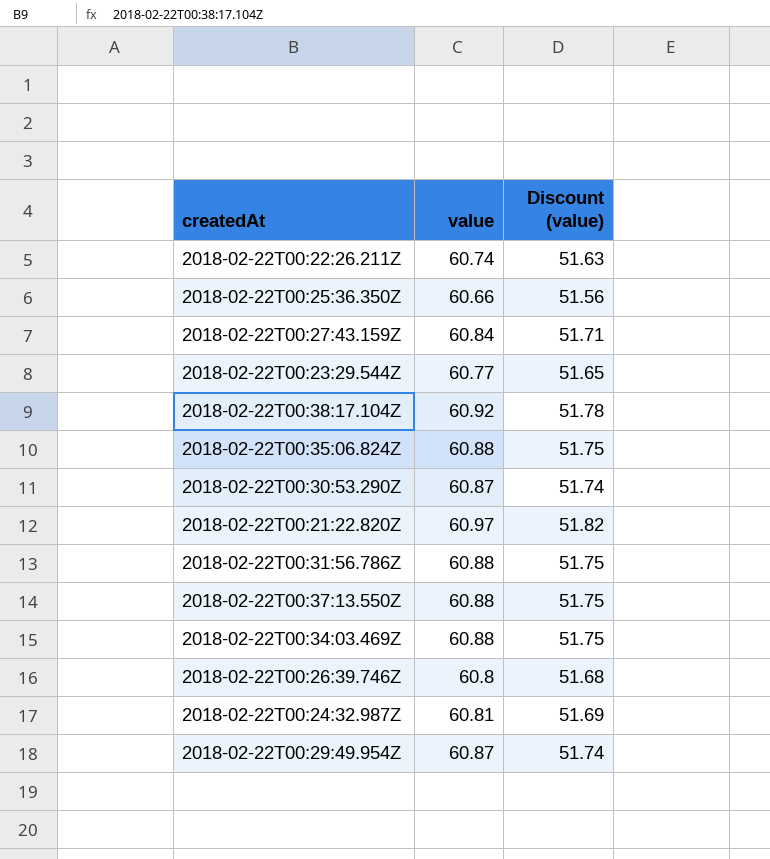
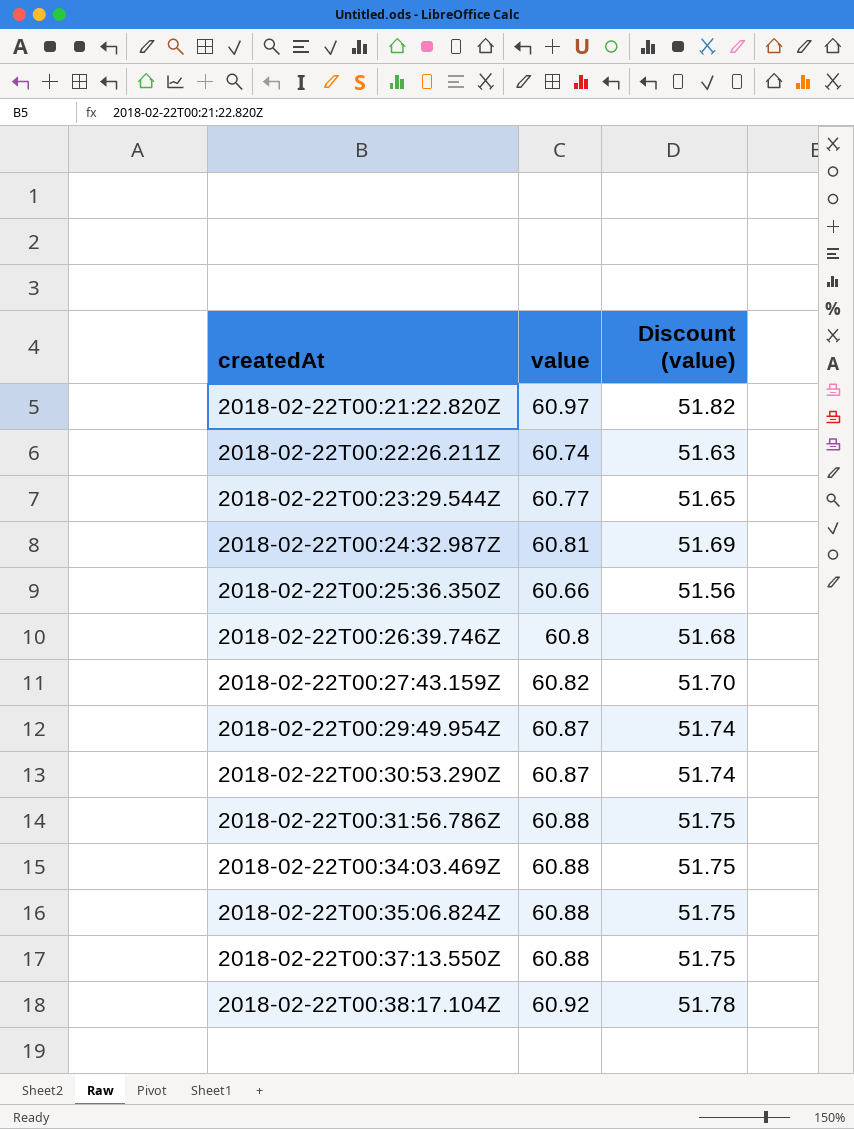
row order: none -> createdAt ascending
2018-02-22T00:27:43.159Z | value: 60.84 -> 60.82
2018-02-22T00:27:43.159Z | Discount (value): 51.71 -> 51.70

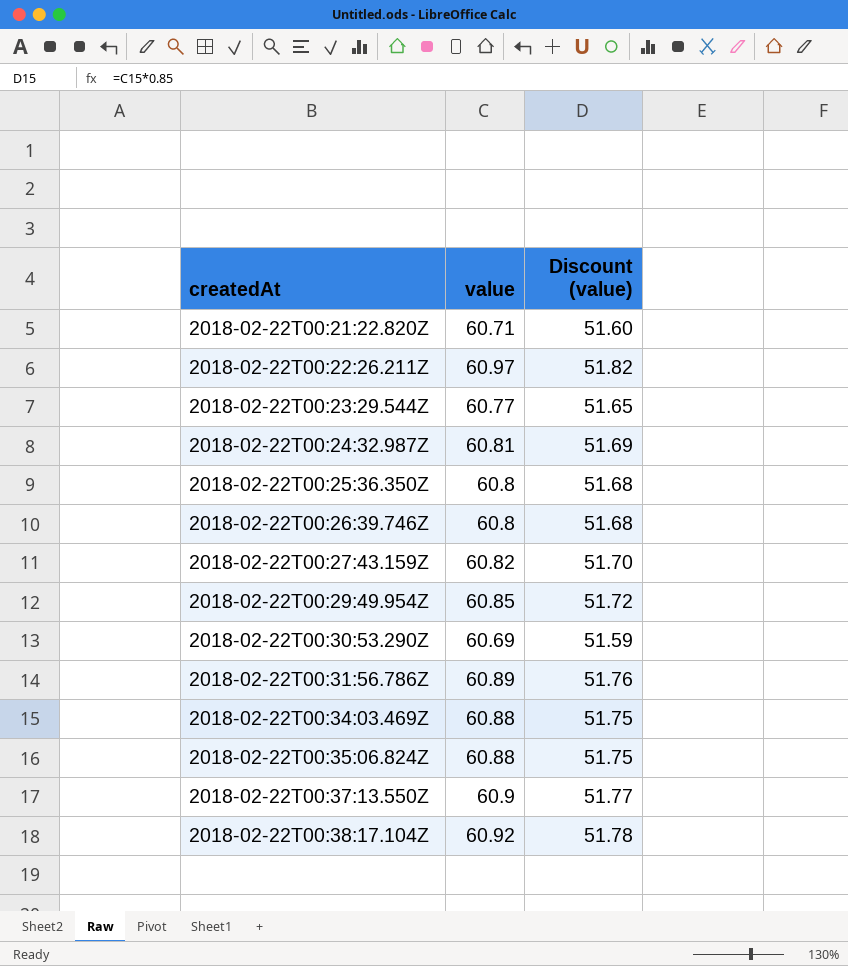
2018-02-22T00:21:22.820Z | value: 60.97 -> 60.71
2018-02-22T00:21:22.820Z | Discount (value): 51.82 -> 51.60
2018-02-22T00:22:26.211Z | value: 60.74 -> 60.97
2018-02-22T00:22:26.211Z | Discount (value): 51.63 -> 51.82
2018-02-22T00:25:36.350Z | value: 60.66 -> 60.8
2018-02-22T00:25:36.350Z | Discount (value): 51.56 -> 51.68
2018-02-22T00:29:49.954Z | value: 60.87 -> 60.85
2018-02-22T00:29:49.954Z | Discount (value): 51.74 -> 51.72
2018-02-22T00:30:53.290Z | value: 60.87 -> 60.69
2018-02-22T00:30:53.290Z | Discount (value): 51.74 -> 51.59
2018-02-22T00:31:56.786Z | value: 60.88 -> 60.89
2018-02-22T00:31:56.786Z | Discount (value): 51.75 -> 51.76
2018-02-22T00:37:13.550Z | value: 60.88 -> 60.9
2018-02-22T00:37:13.550Z | Discount (value): 51.75 -> 51.77

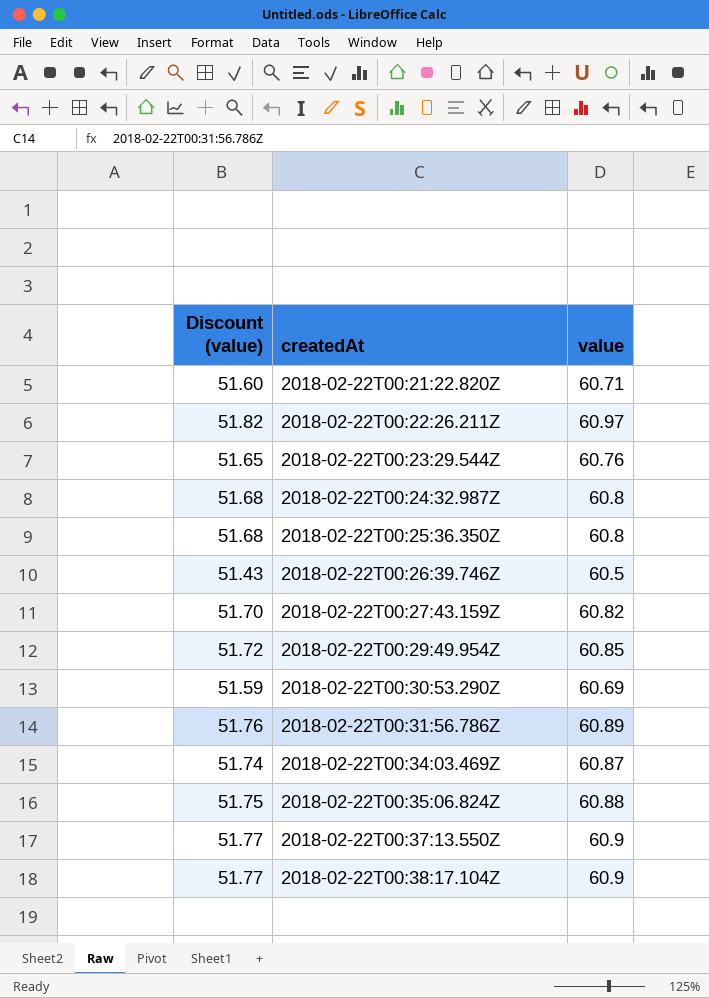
column Discount (value) | position: 3 -> 1
2018-02-22T00:23:29.544Z | value: 60.77 -> 60.76
2018-02-22T00:24:32.987Z | Discount (value): 51.69 -> 51.68
2018-02-22T00:24:32.987Z | value: 60.81 -> 60.8
2018-02-22T00:26:39.746Z | Discount (value): 51.68 -> 51.43
2018-02-22T00:26:39.746Z | value: 60.8 -> 60.5
2018-02-22T00:34:03.469Z | Discount (value): 51.75 -> 51.74
2018-02-22T00:34:03.469Z | value: 60.88 -> 60.87
2018-02-22T00:38:17.104Z | Discount (value): 51.78 -> 51.77
2018-02-22T00:38:17.104Z | value: 60.92 -> 60.9

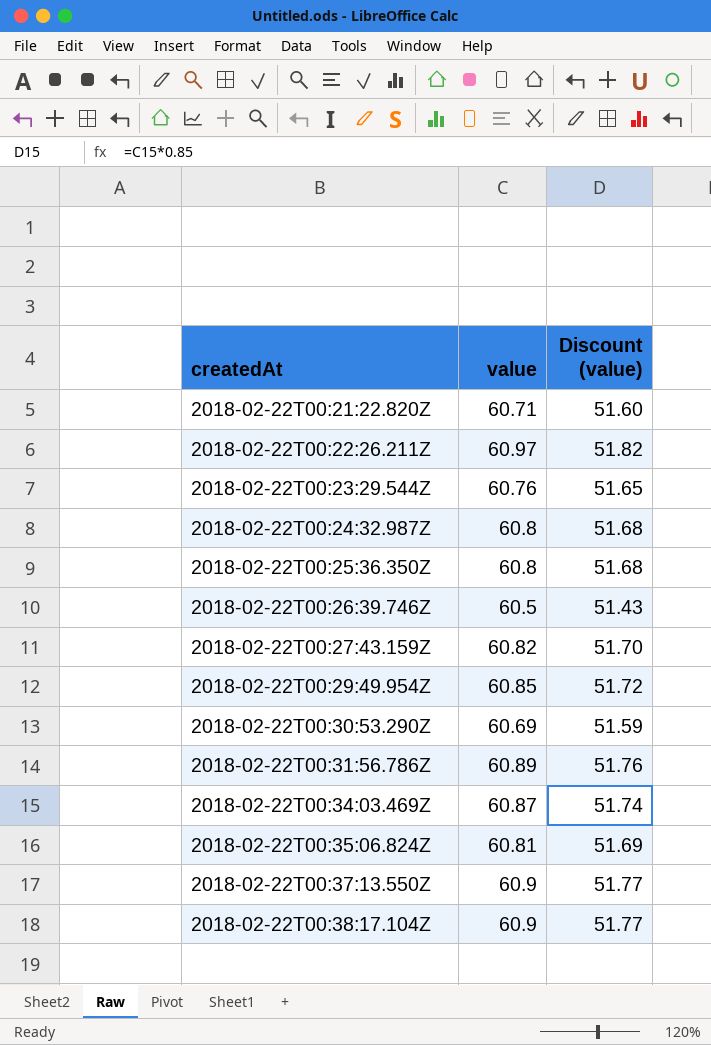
column Discount (value) | position: 1 -> 3
2018-02-22T00:35:06.824Z | value: 60.88 -> 60.81
2018-02-22T00:35:06.824Z | Discount (value): 51.75 -> 51.69

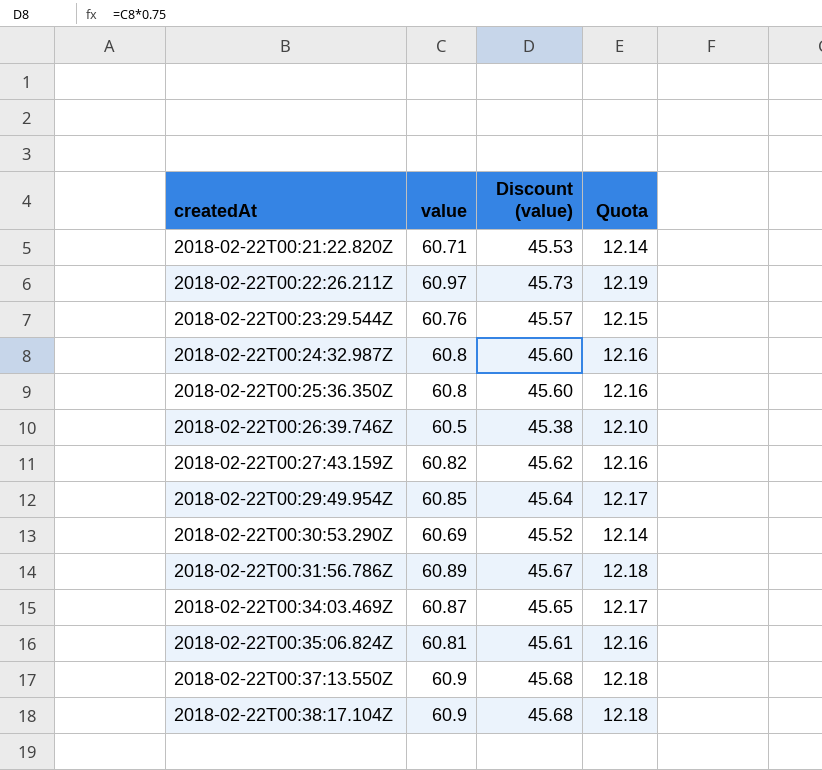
column Discount (value) | formula: [value] * 0.85 -> [value] * 0.75
column Quota | formula: none -> [value] * 0.2

